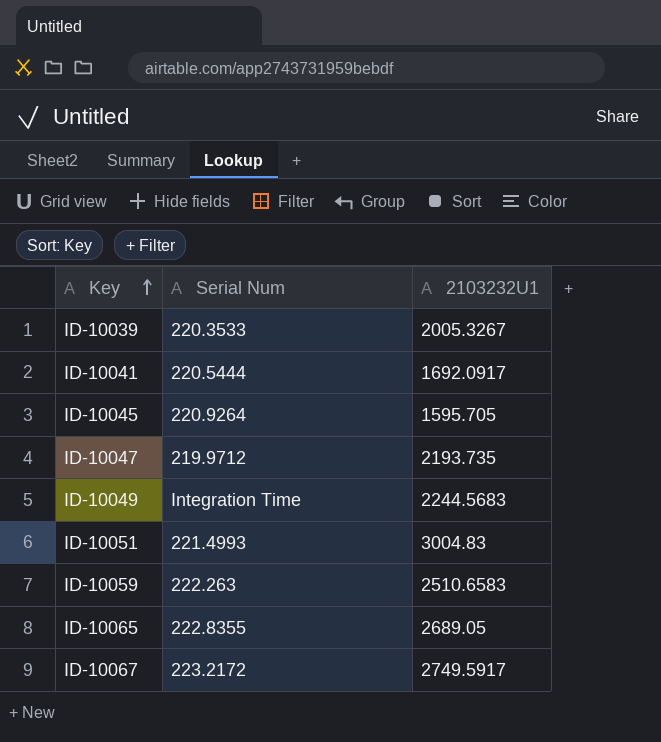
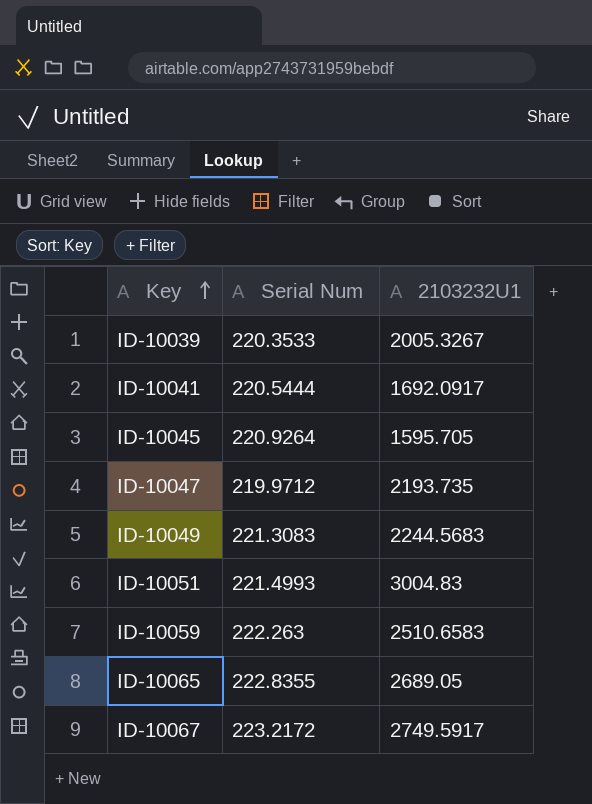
ID-10049 | Serial Num: Integration Time -> 221.3083

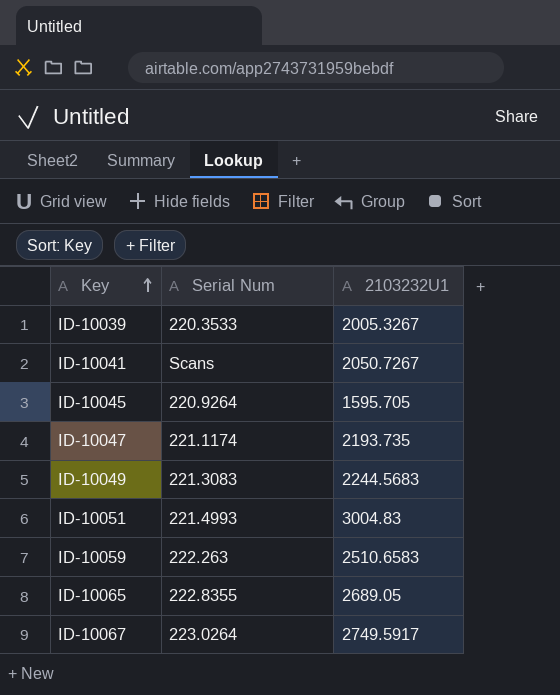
ID-10041 | Serial Num: 220.5444 -> Scans
ID-10041 | 2103232U1: 1692.0917 -> 2050.7267
ID-10047 | Serial Num: 219.9712 -> 221.1174
ID-10067 | Serial Num: 223.2172 -> 223.0264

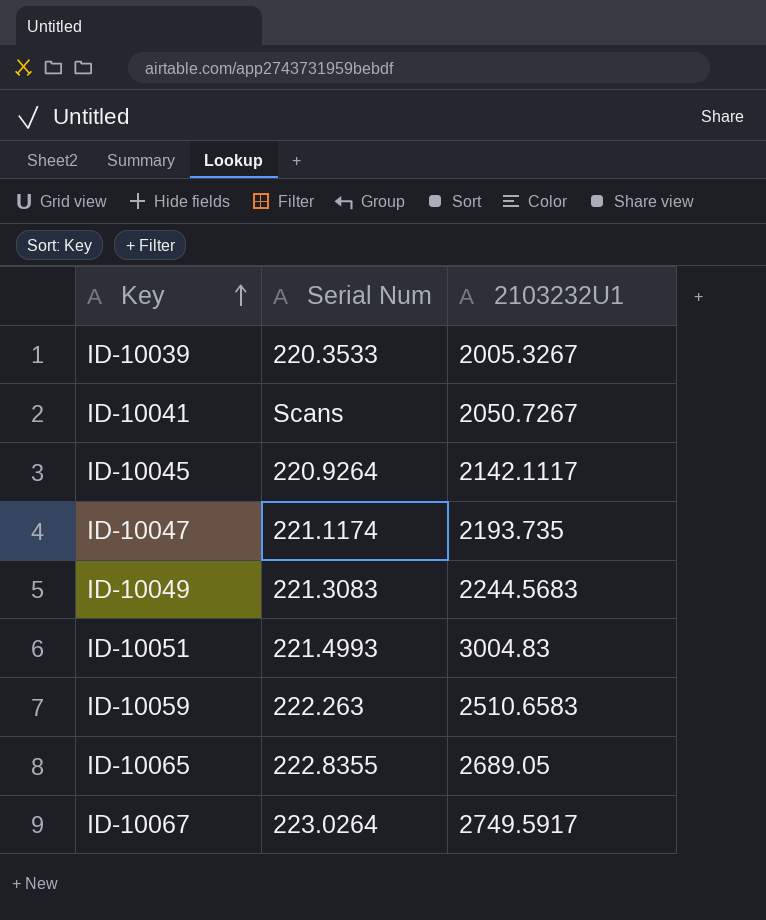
ID-10045 | 2103232U1: 1595.705 -> 2142.1117

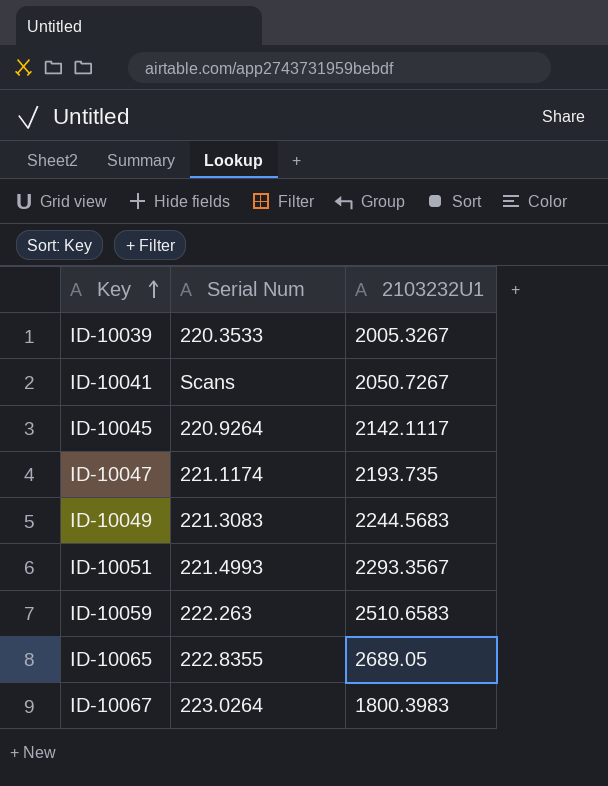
ID-10051 | 2103232U1: 3004.83 -> 2293.3567
ID-10067 | 2103232U1: 2749.5917 -> 1800.3983

